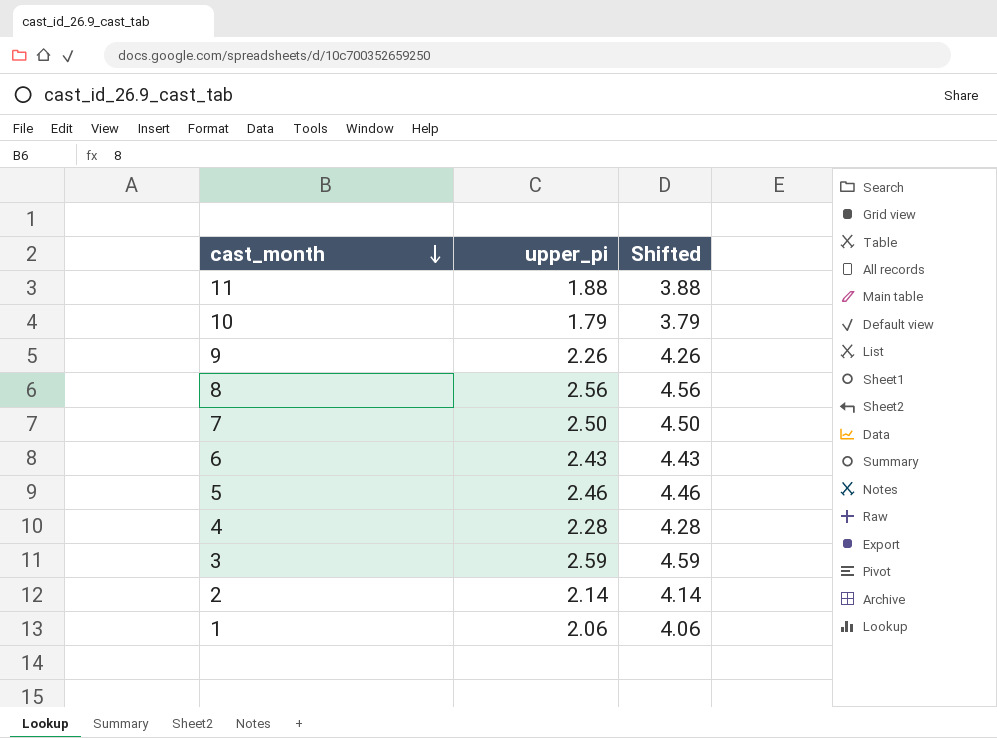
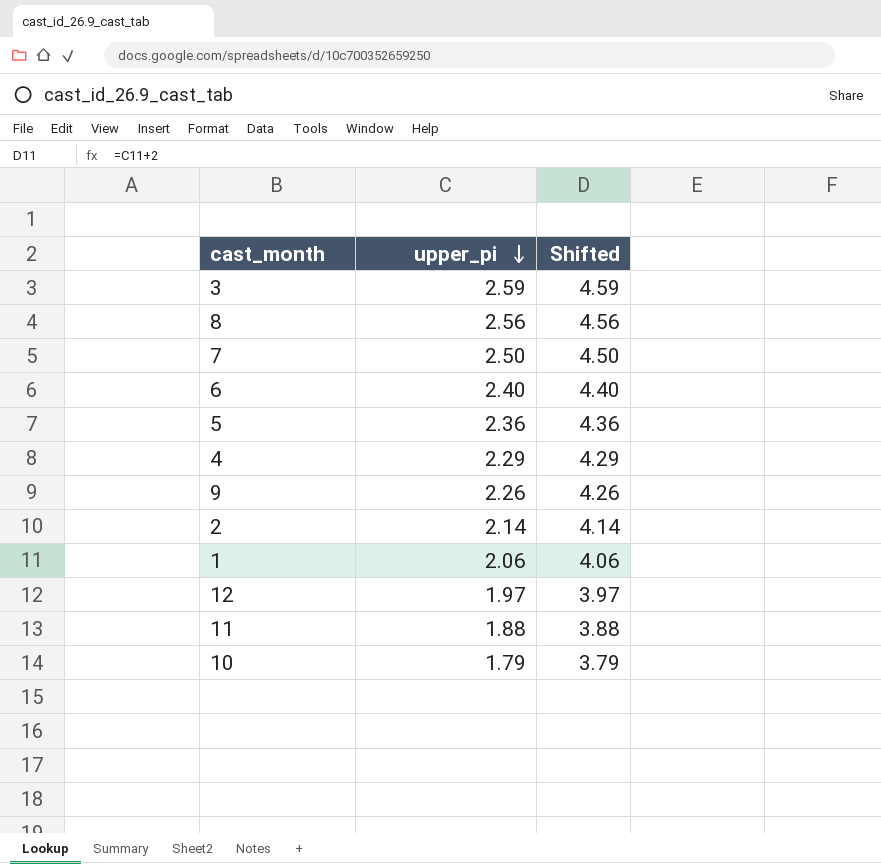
row order: cast_month descending -> upper_pi descending
6 | upper_pi: 2.43 -> 2.40
6 | Shifted: 4.43 -> 4.40
5 | upper_pi: 2.46 -> 2.36
5 | Shifted: 4.46 -> 4.36
4 | upper_pi: 2.28 -> 2.29
4 | Shifted: 4.28 -> 4.29
row 12: none -> 1.97 | 3.97

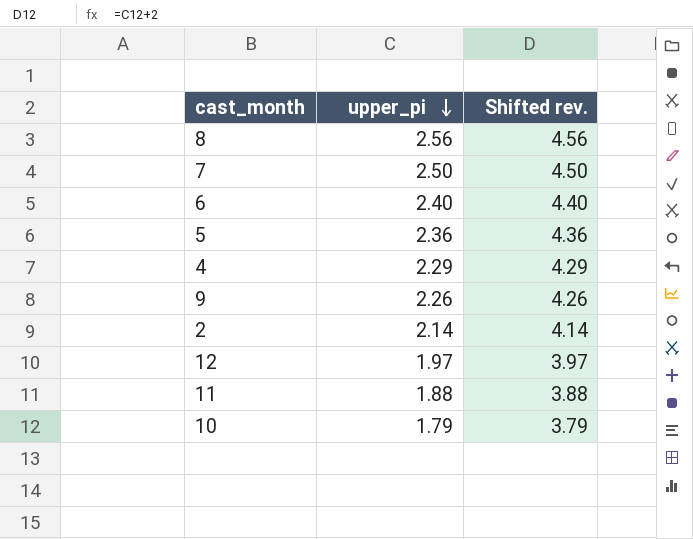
column name: Shifted -> Shifted rev.
row 3: 2.59 | 4.59 -> none
row 1: 2.06 | 4.06 -> none

